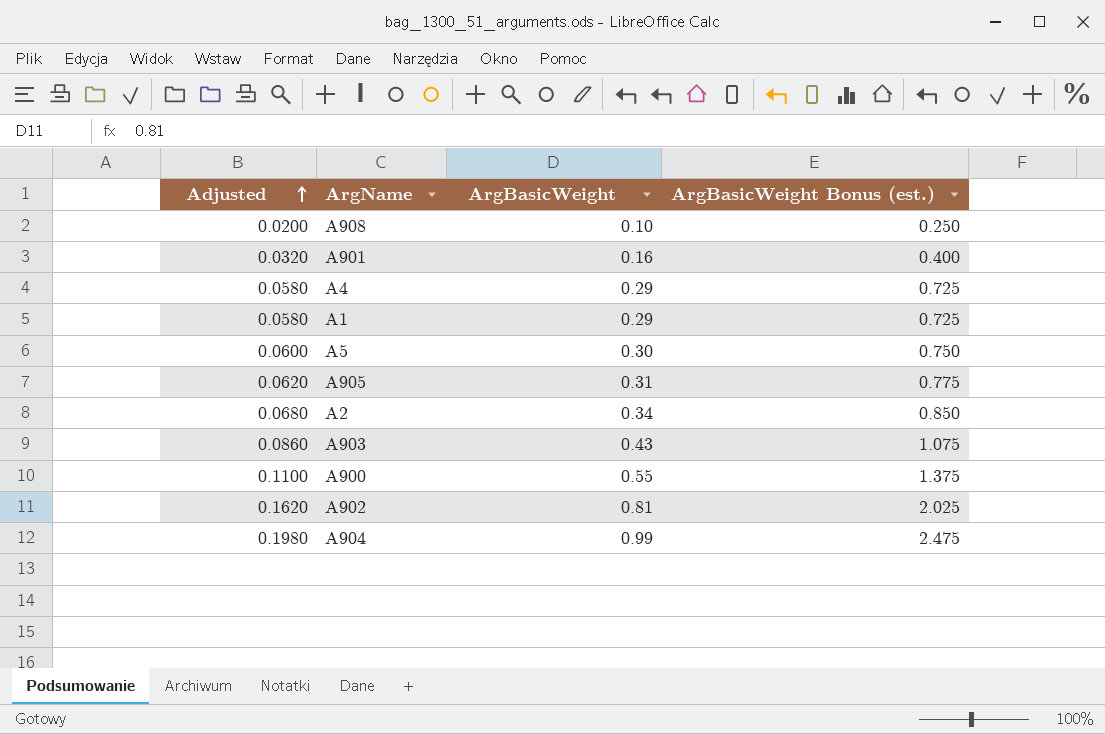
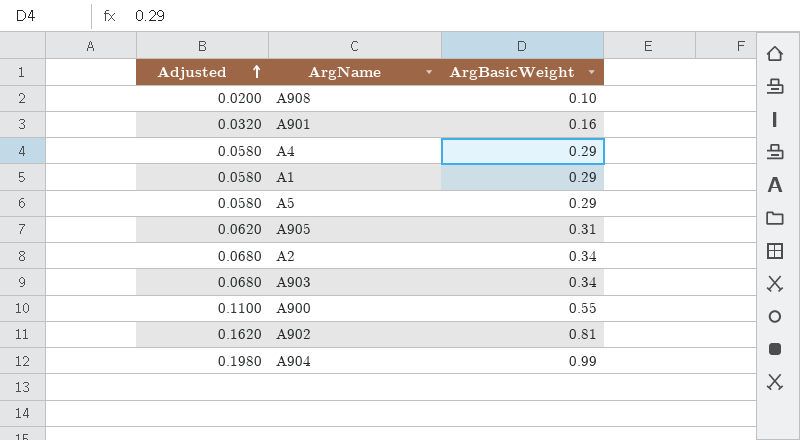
column ArgBasicWeight Bonus (est.) | formula: [ArgBasicWeight] * 2.5 -> none
A5 | Adjusted: 0.0600 -> 0.0580
A5 | ArgBasicWeight: 0.30 -> 0.29
A903 | Adjusted: 0.0860 -> 0.0680
A903 | ArgBasicWeight: 0.43 -> 0.34

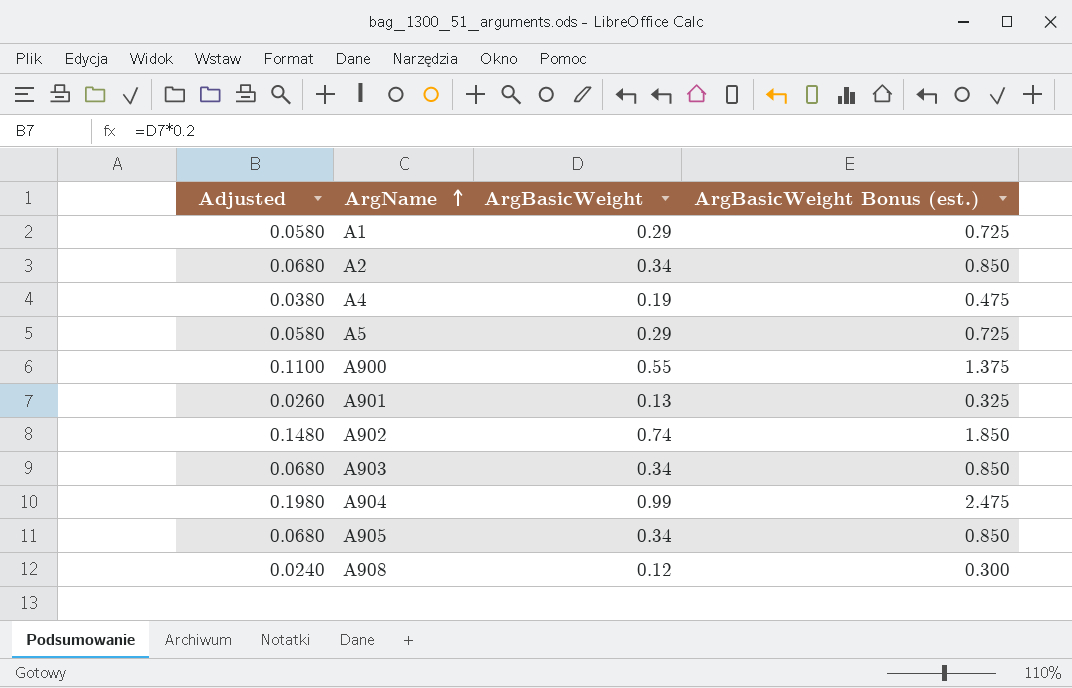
row order: Adjusted ascending -> ArgName ascending
column ArgBasicWeight Bonus (est.) | formula: none -> [ArgBasicWeight] * 2.5
A4 | Adjusted: 0.0580 -> 0.0380
A4 | ArgBasicWeight: 0.29 -> 0.19
A901 | Adjusted: 0.0320 -> 0.0260
A901 | ArgBasicWeight: 0.16 -> 0.13
A902 | Adjusted: 0.1620 -> 0.1480
A902 | ArgBasicWeight: 0.81 -> 0.74
A905 | Adjusted: 0.0620 -> 0.0680
A905 | ArgBasicWeight: 0.31 -> 0.34
A908 | Adjusted: 0.0200 -> 0.0240
A908 | ArgBasicWeight: 0.10 -> 0.12

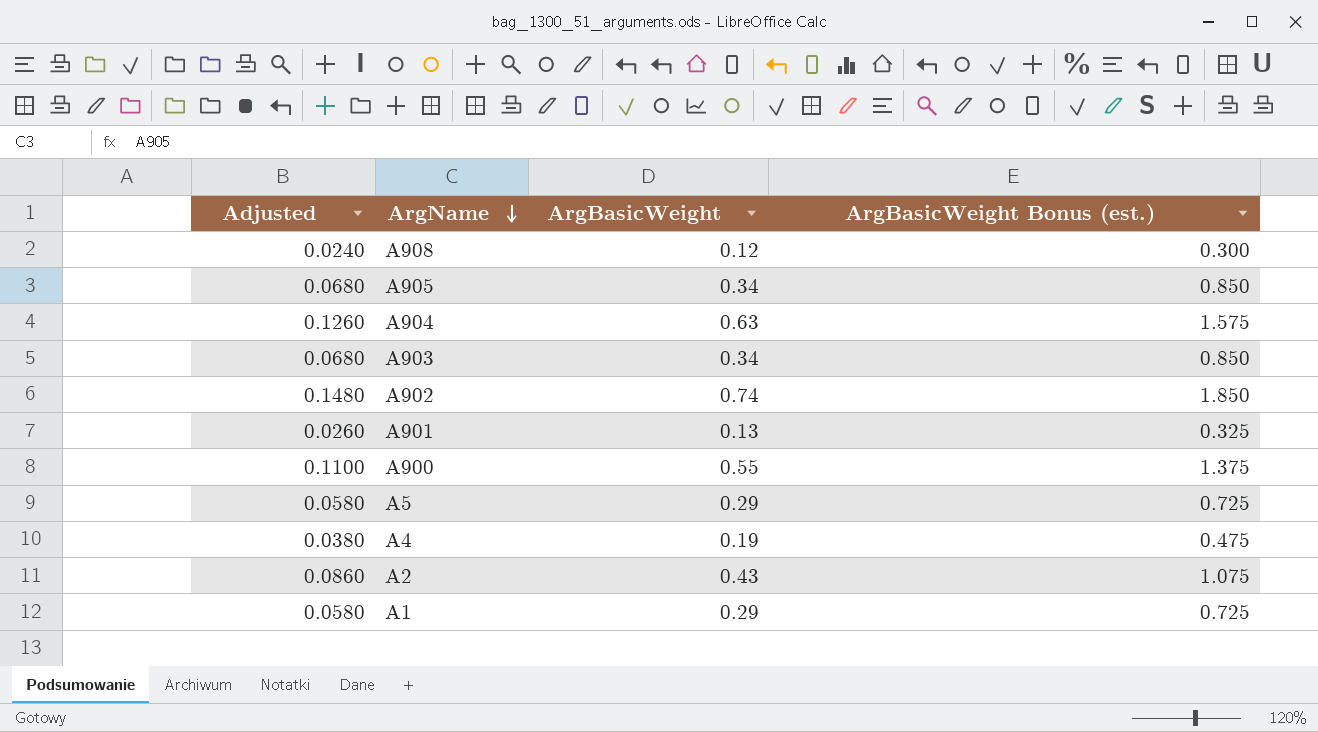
row order: ArgName ascending -> ArgName descending
A904 | Adjusted: 0.1980 -> 0.1260
A904 | ArgBasicWeight: 0.99 -> 0.63
A904 | ArgBasicWeight Bonus (est.): 2.475 -> 1.575
A2 | Adjusted: 0.0680 -> 0.0860
A2 | ArgBasicWeight: 0.34 -> 0.43
A2 | ArgBasicWeight Bonus (est.): 0.850 -> 1.075

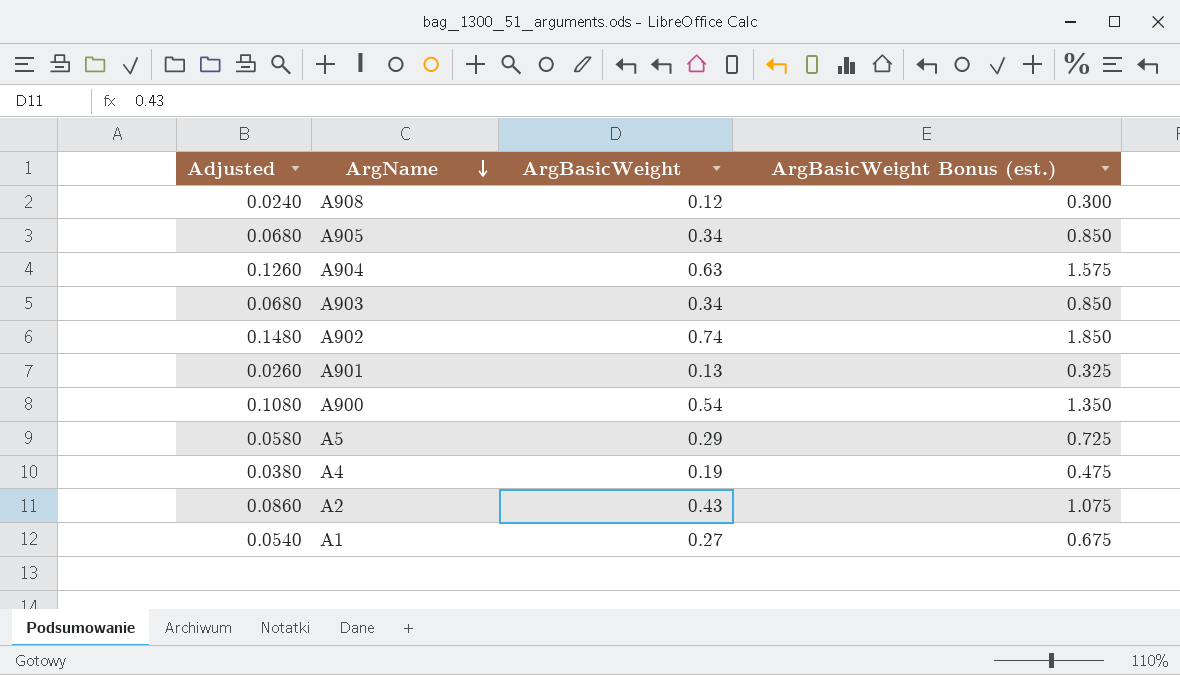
A900 | Adjusted: 0.1100 -> 0.1080
A900 | ArgBasicWeight: 0.55 -> 0.54
A900 | ArgBasicWeight Bonus (est.): 1.375 -> 1.350
A1 | Adjusted: 0.0580 -> 0.0540
A1 | ArgBasicWeight: 0.29 -> 0.27
A1 | ArgBasicWeight Bonus (est.): 0.725 -> 0.675

